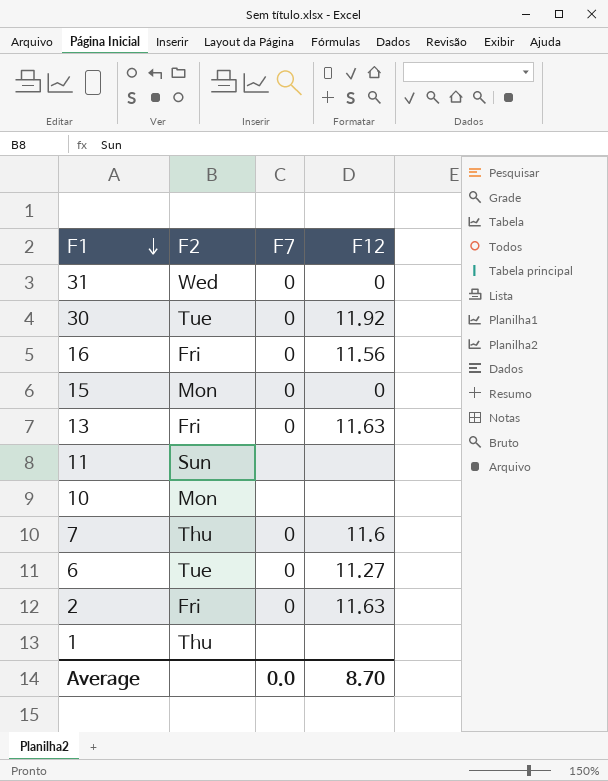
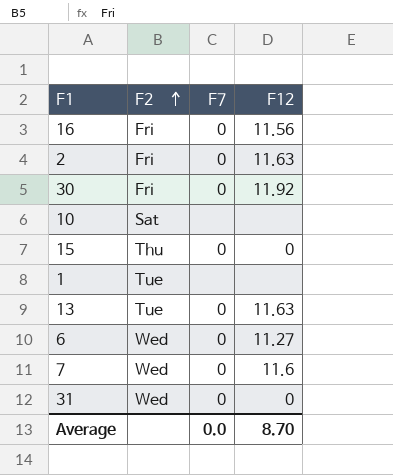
row order: F1 descending -> F2 ascending
row 11: Sun | none | none -> none
30 | F2: Tue -> Fri
10 | F2: Mon -> Sat
15 | F2: Mon -> Thu
1 | F2: Thu -> Tue
13 | F2: Fri -> Tue
6 | F2: Tue -> Wed
7 | F2: Thu -> Wed

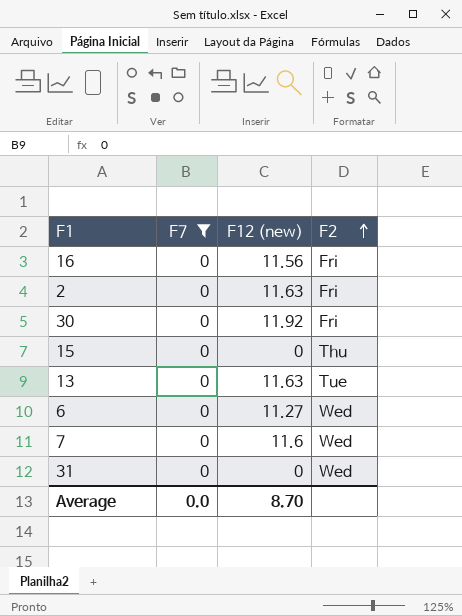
filter: none -> F7 = 0
column name: F12 -> F12 (new)
column F2 | position: 2 -> 4

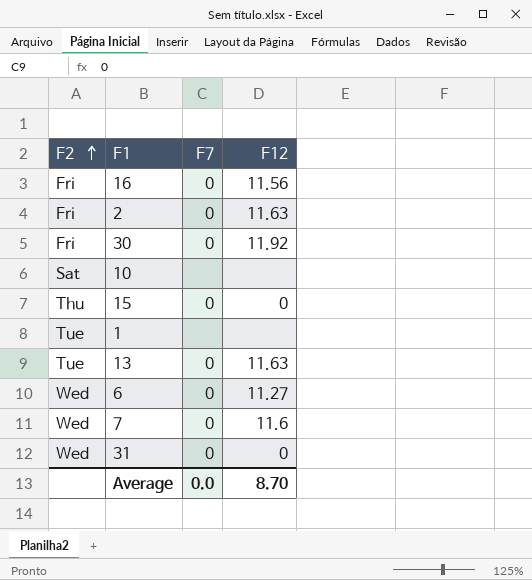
filter: F7 = 0 -> none
column F2 | position: 4 -> 1
column name: F12 (new) -> F12

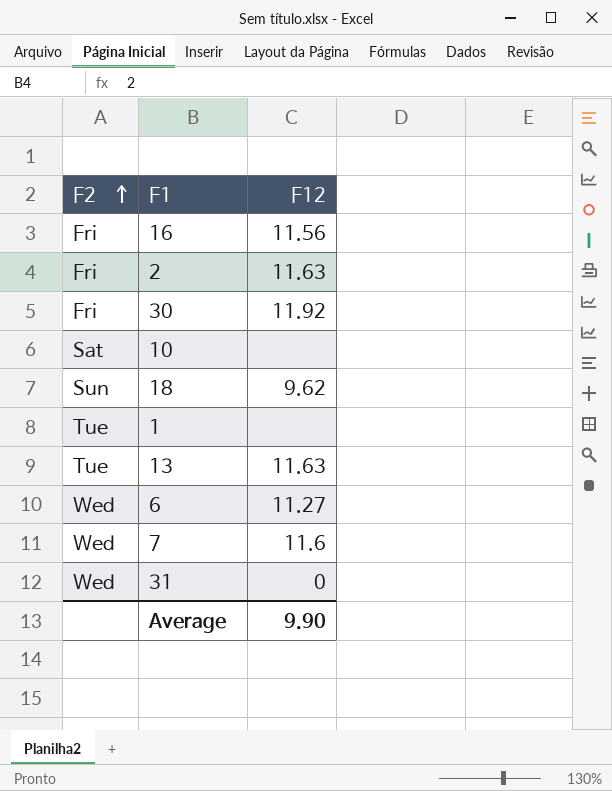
column F7 | position: 3 -> none
row 15: Thu | 0 | 0 -> none
row 18: none -> Sun | 9.62
Average | F12: 8.70 -> 9.90

